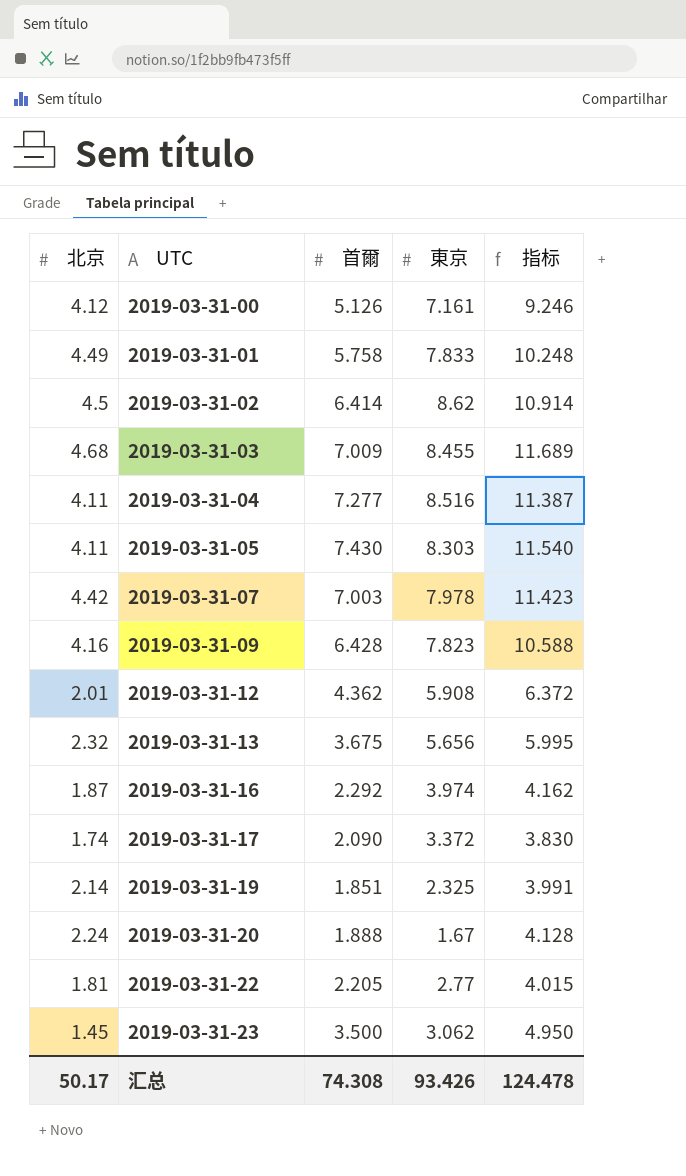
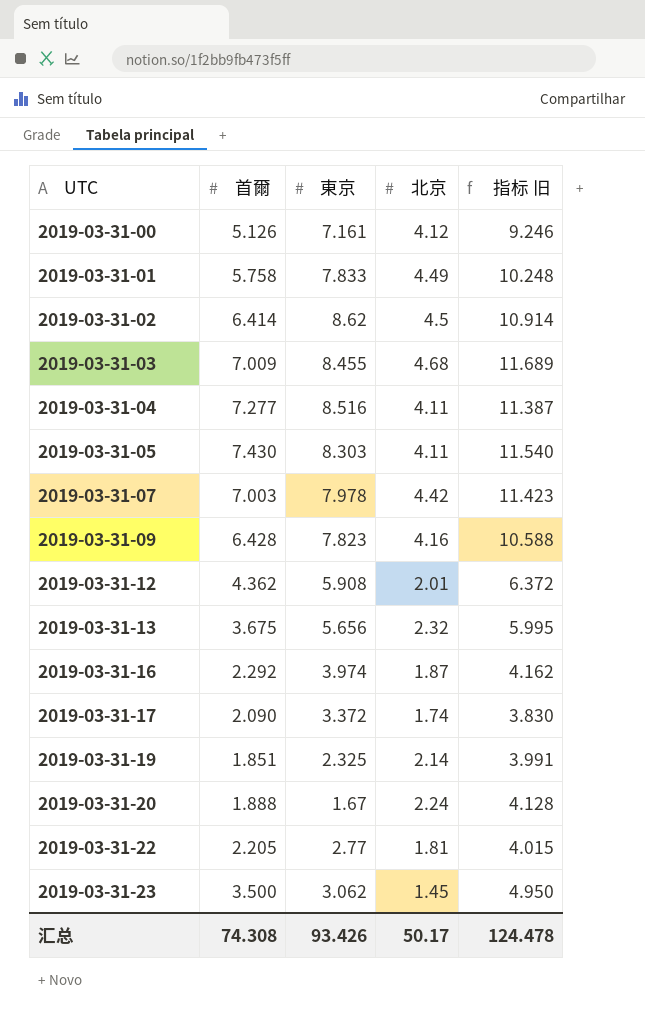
column 北京 | position: 1 -> 4
column name: 指标 -> 指标 旧

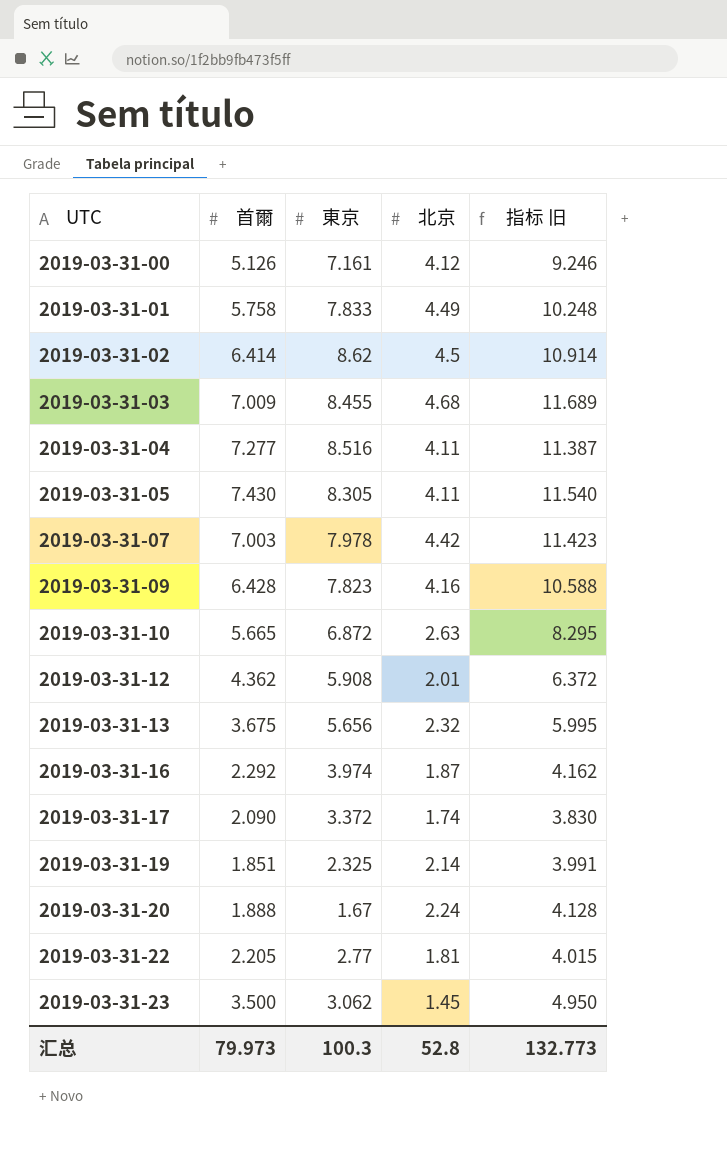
2019-03-31-05 | 東京: 8.303 -> 8.305
row 2019-03-31-10: none -> 5.665 | 6.872 | 2.63 | 8.295
汇总 | 首爾: 74.308 -> 79.973
汇总 | 東京: 93.426 -> 100.3
汇总 | 北京: 50.17 -> 52.8
汇总 | 指标 旧: 124.478 -> 132.773

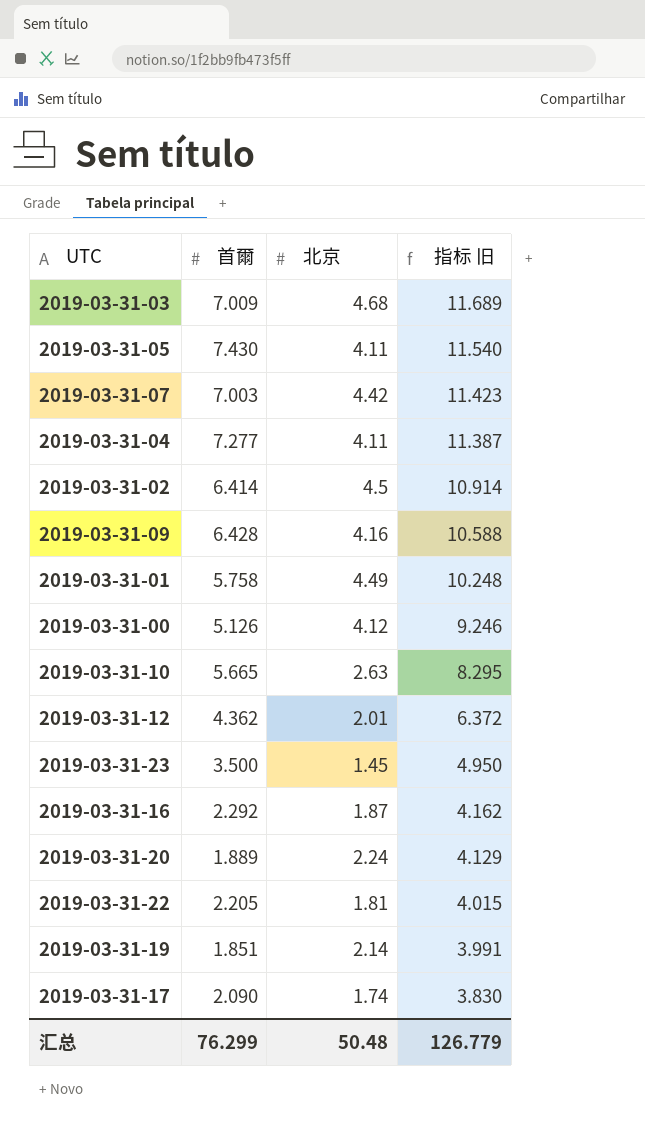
row order: UTC ascending -> 指标 旧 descending
column 東京 | position: 3 -> none
row 2019-03-31-13: 3.675 | 5.656 | 2.32 | 5.995 -> none
2019-03-31-20 | 首爾: 1.888 -> 1.889
2019-03-31-20 | 指标 旧: 4.128 -> 4.129
汇总 | 首爾: 79.973 -> 76.299
汇总 | 北京: 52.8 -> 50.48
汇总 | 指标 旧: 132.773 -> 126.779

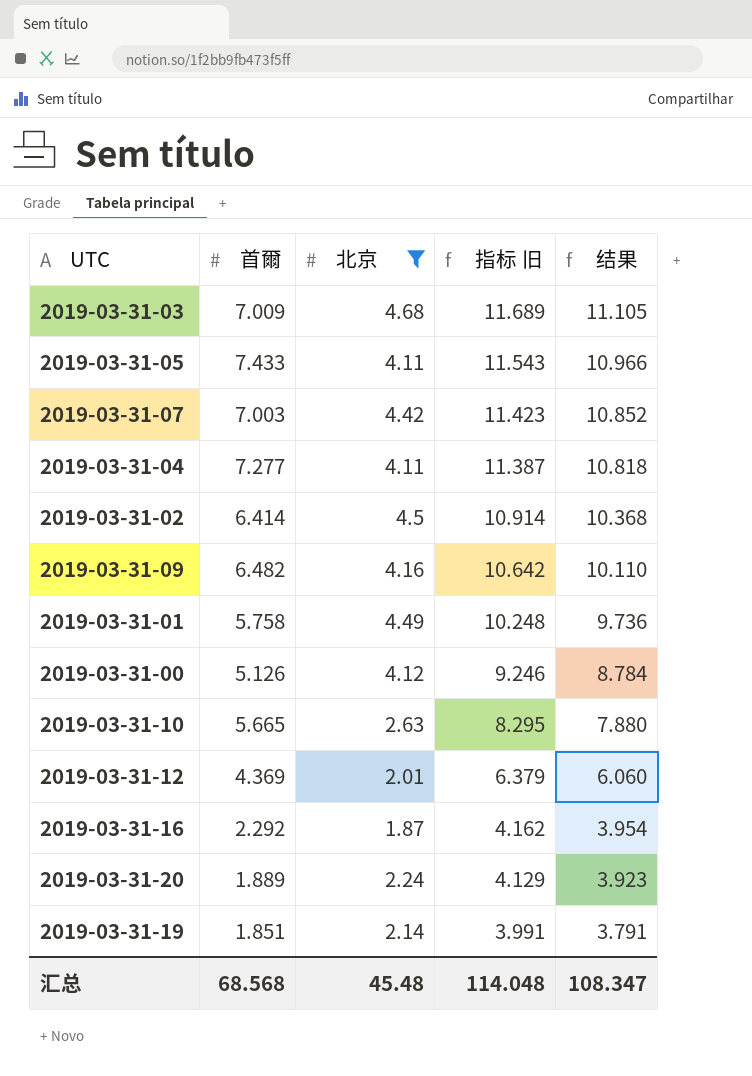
filter: none -> 北京 >= 1.87
column 结果 | formula: none -> [指标 旧] * 0.95
2019-03-31-05 | 首爾: 7.430 -> 7.433
2019-03-31-05 | 指标 旧: 11.540 -> 11.543
2019-03-31-09 | 首爾: 6.428 -> 6.482
2019-03-31-09 | 指标 旧: 10.588 -> 10.642
2019-03-31-12 | 首爾: 4.362 -> 4.369
2019-03-31-12 | 指标 旧: 6.372 -> 6.379
汇总 | 首爾: 76.299 -> 68.568
汇总 | 北京: 50.48 -> 45.48
汇总 | 指标 旧: 126.779 -> 114.048

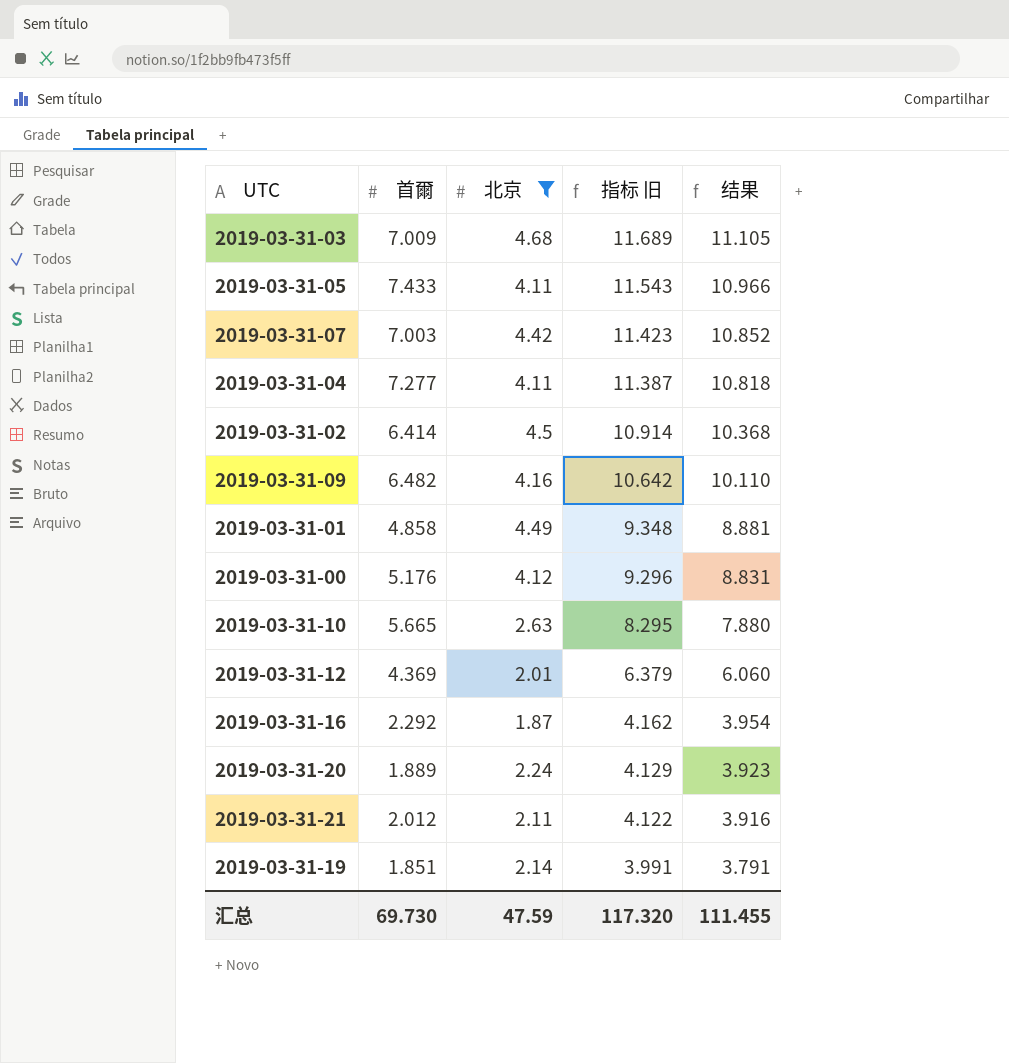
2019-03-31-01 | 首爾: 5.758 -> 4.858
2019-03-31-01 | 指标 旧: 10.248 -> 9.348
2019-03-31-01 | 结果: 9.736 -> 8.881
2019-03-31-00 | 首爾: 5.126 -> 5.176
2019-03-31-00 | 指标 旧: 9.246 -> 9.296
2019-03-31-00 | 结果: 8.784 -> 8.831
row 2019-03-31-21: none -> 2.012 | 2.11 | 4.122 | 3.916
汇总 | 首爾: 68.568 -> 69.730
汇总 | 北京: 45.48 -> 47.59
汇总 | 指标 旧: 114.048 -> 117.320
汇总 | 结果: 108.347 -> 111.455

